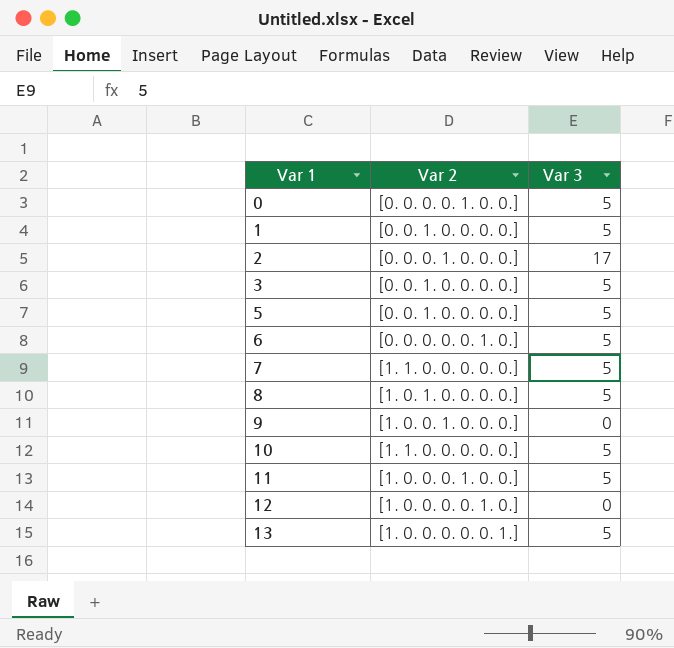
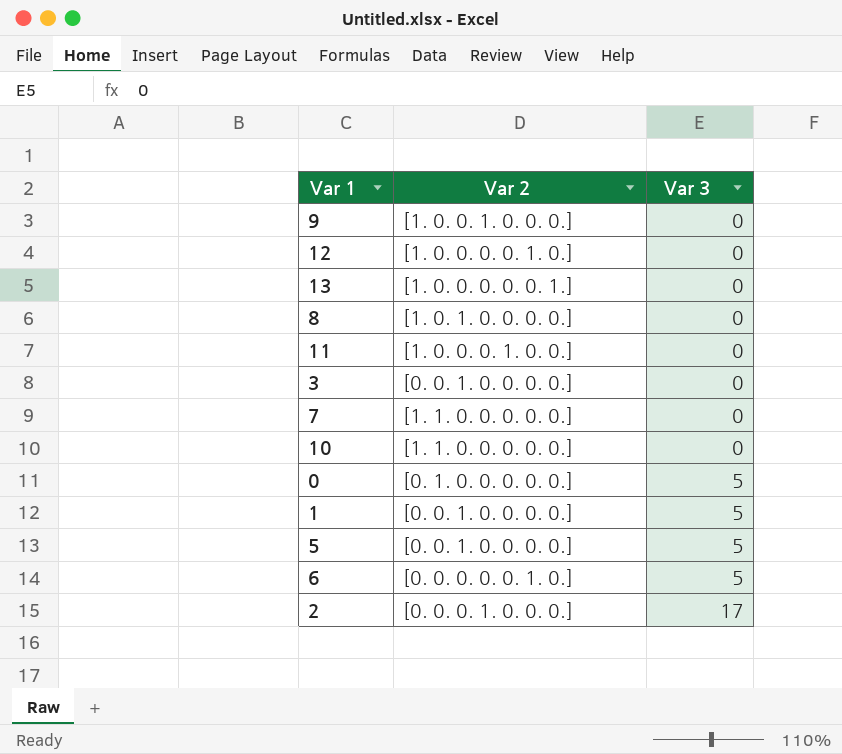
row order: Var 1 ascending -> Var 3 ascending
13 | Var 3: 5 -> 0
8 | Var 3: 5 -> 0
11 | Var 3: 5 -> 0
3 | Var 3: 5 -> 0
7 | Var 3: 5 -> 0
10 | Var 3: 5 -> 0
0 | Var 2: [0. 0. 0. 0. 1. 0. 0.] -> [0. 1. 0. 0. 0. 0. 0.]

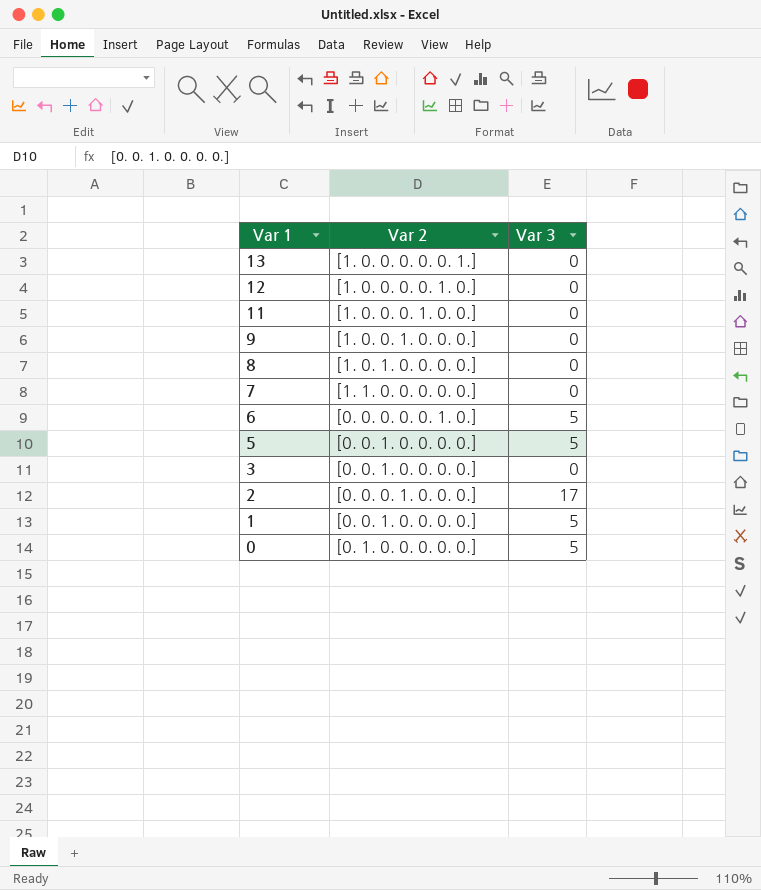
row order: Var 3 ascending -> Var 1 descending
row 10: [1. 1. 0. 0. 0. 0. 0.] | 0 -> none

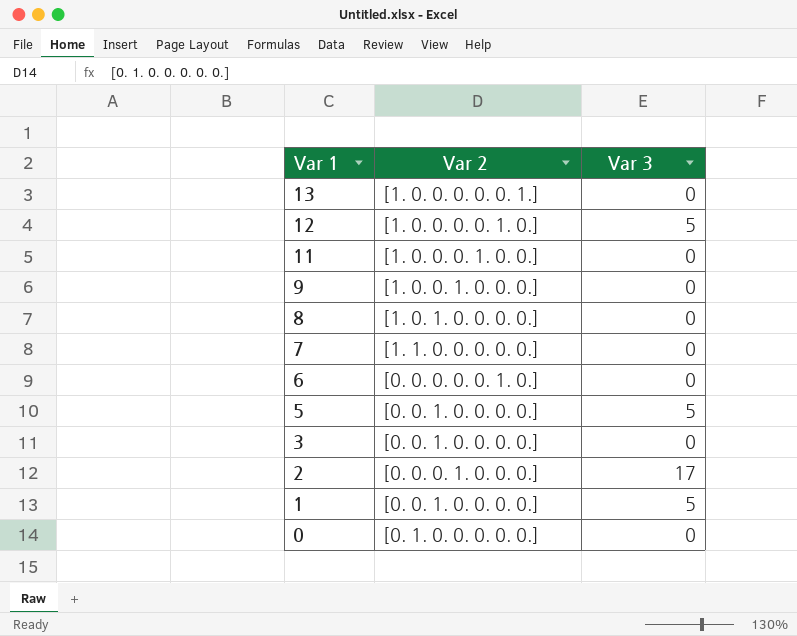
12 | Var 3: 0 -> 5
6 | Var 3: 5 -> 0
0 | Var 3: 5 -> 0

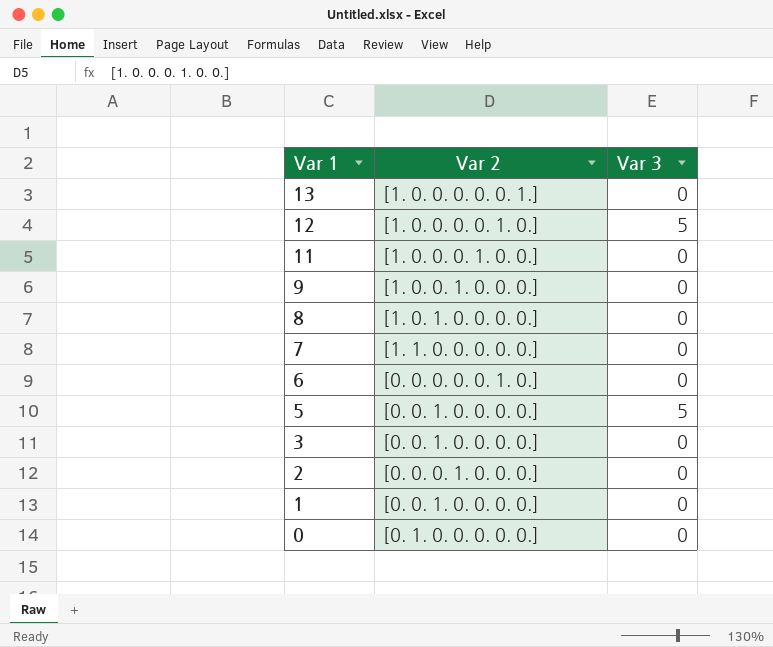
2 | Var 3: 17 -> 0
1 | Var 3: 5 -> 0

